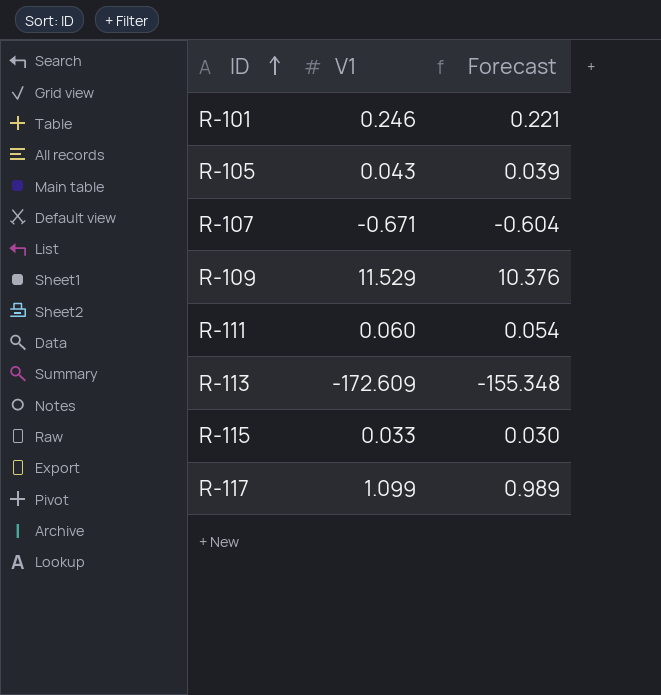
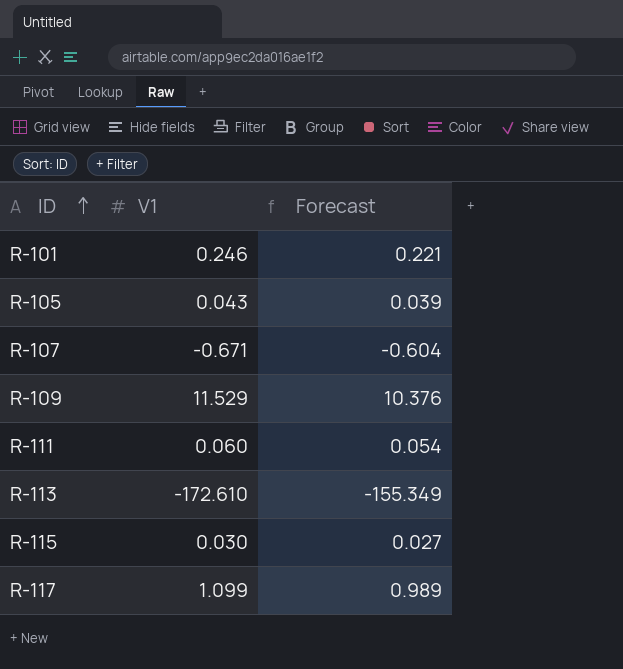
R-113 | V1: -172.609 -> -172.610
R-113 | Forecast: -155.348 -> -155.349
R-115 | V1: 0.033 -> 0.030
R-115 | Forecast: 0.030 -> 0.027

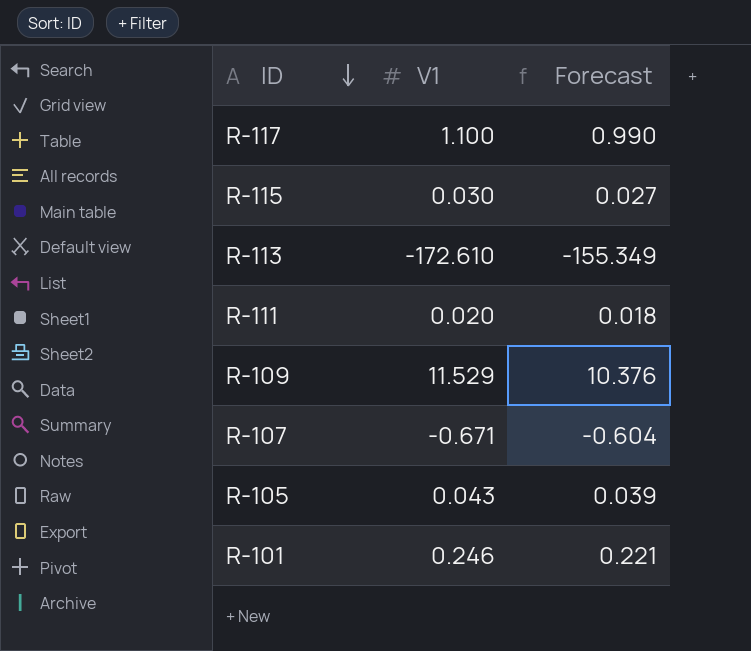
row order: ID ascending -> ID descending
R-117 | V1: 1.099 -> 1.100
R-117 | Forecast: 0.989 -> 0.990
R-111 | V1: 0.060 -> 0.020
R-111 | Forecast: 0.054 -> 0.018

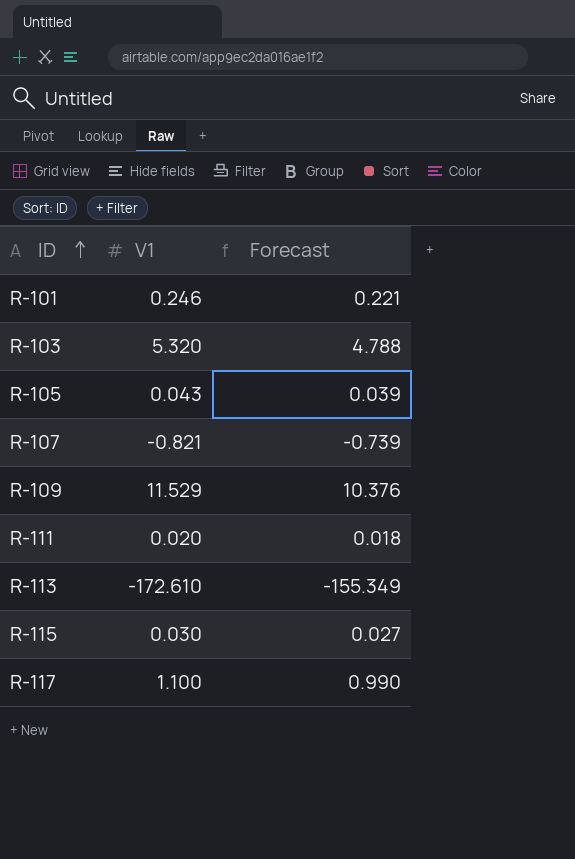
row order: ID descending -> ID ascending
row R-103: none -> 5.320 | 4.788
R-107 | V1: -0.671 -> -0.821
R-107 | Forecast: -0.604 -> -0.739

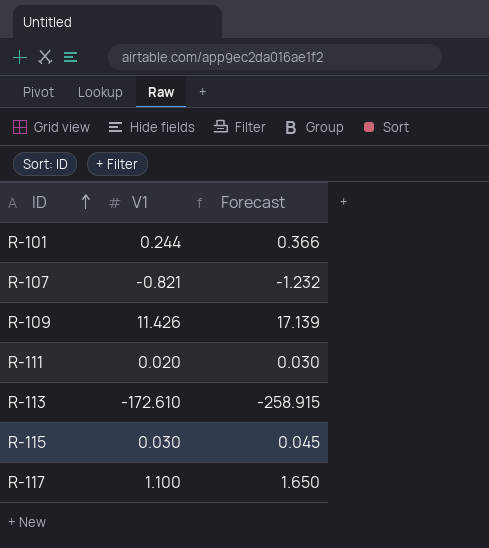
column Forecast | formula: [V1] * 0.9 -> [V1] * 1.5
row R-103: 5.320 | 4.788 -> none
row R-105: 0.043 | 0.039 -> none
R-101 | V1: 0.246 -> 0.244
R-109 | V1: 11.529 -> 11.426

